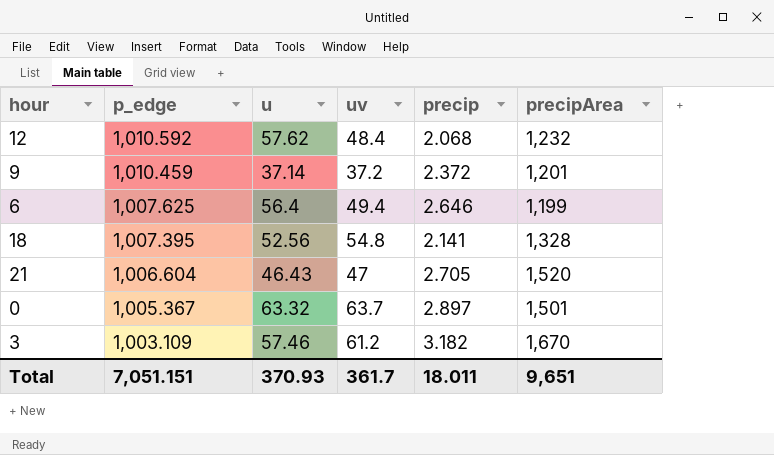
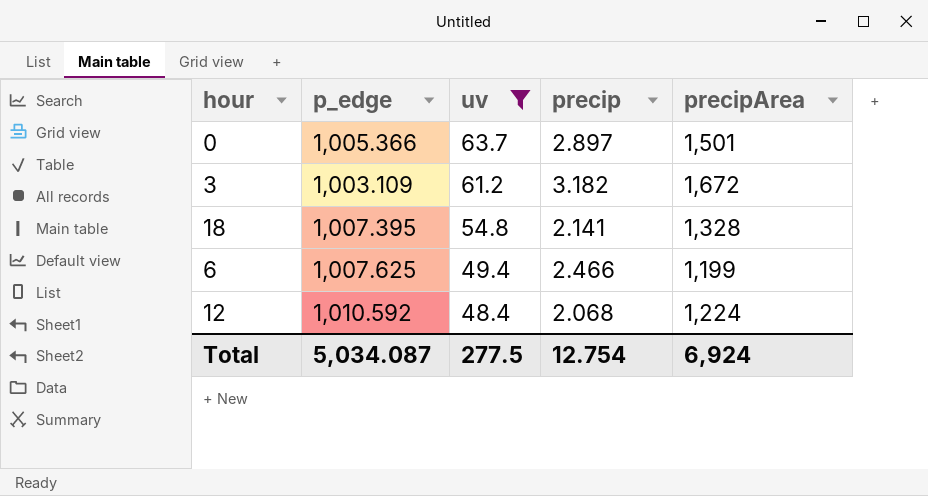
filter: none -> uv >= 48.4
row order: p_edge descending -> uv descending
column u | position: 3 -> none
0 | p_edge: 1,005.367 -> 1,005.366
3 | precipArea: 1,670 -> 1,672
6 | precip: 2.646 -> 2.466
12 | precipArea: 1,232 -> 1,224
Total | p_edge: 7,051.151 -> 5,034.087
Total | uv: 361.7 -> 277.5
Total | precip: 18.011 -> 12.754
Total | precipArea: 9,651 -> 6,924

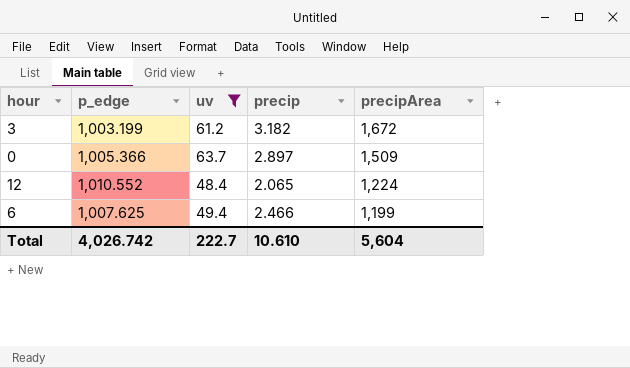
row order: uv descending -> precipArea descending
row 18: 1,007.395 | 54.8 | 2.141 | 1,328 -> none
3 | p_edge: 1,003.109 -> 1,003.199
0 | precipArea: 1,501 -> 1,509
12 | p_edge: 1,010.592 -> 1,010.552
12 | precip: 2.068 -> 2.065
Total | p_edge: 5,034.087 -> 4,026.742
Total | uv: 277.5 -> 222.7
Total | precip: 12.754 -> 10.610
Total | precipArea: 6,924 -> 5,604

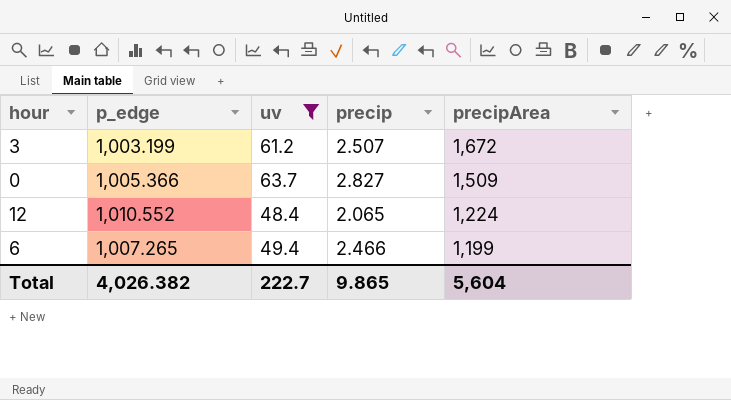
3 | precip: 3.182 -> 2.507
0 | precip: 2.897 -> 2.827
6 | p_edge: 1,007.625 -> 1,007.265
Total | p_edge: 4,026.742 -> 4,026.382
Total | precip: 10.610 -> 9.865

